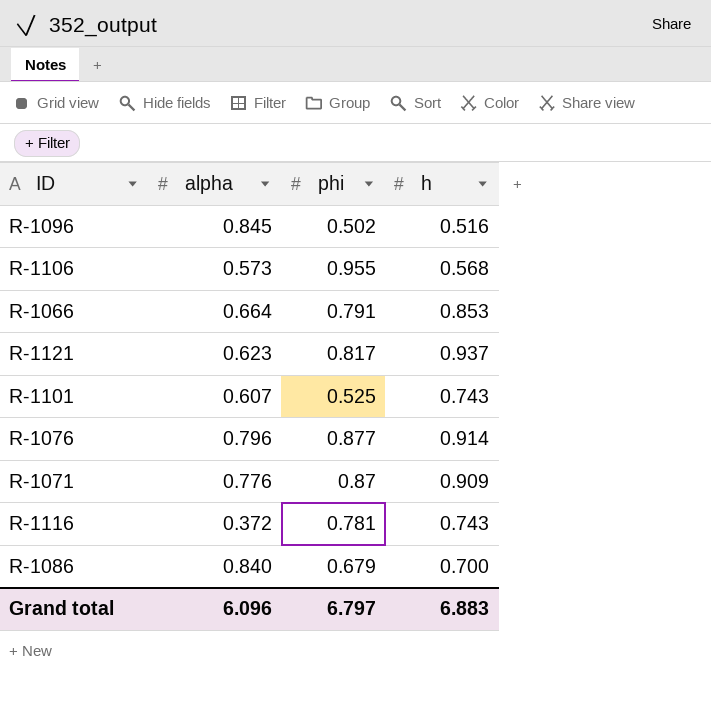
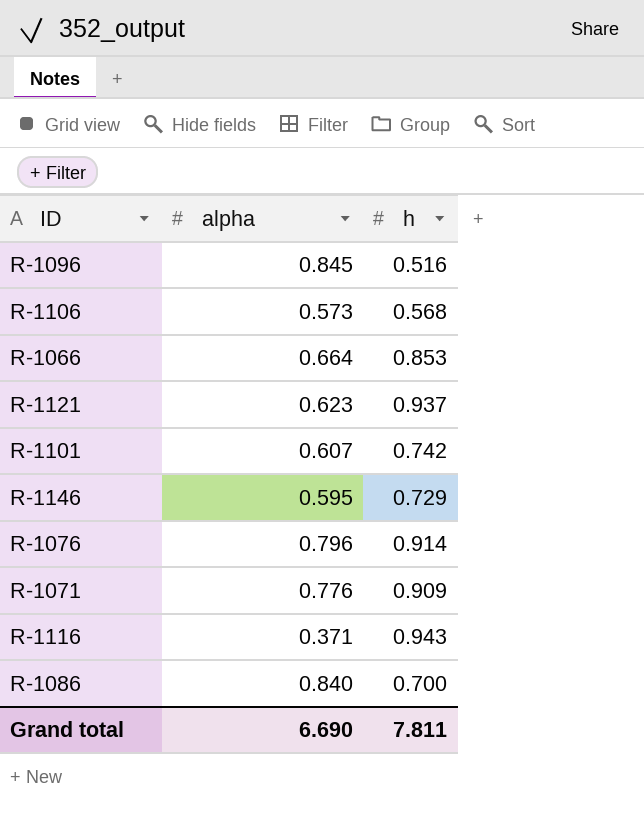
column phi | position: 3 -> none
R-1101 | h: 0.743 -> 0.742
row R-1146: none -> 0.595 | 0.729
R-1116 | alpha: 0.372 -> 0.371
R-1116 | h: 0.743 -> 0.943
Grand total | alpha: 6.096 -> 6.690
Grand total | h: 6.883 -> 7.811

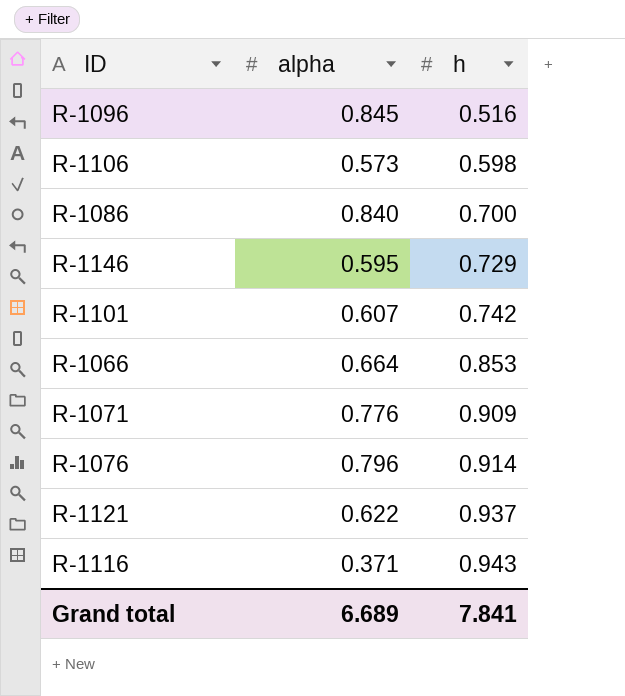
row order: none -> h ascending
R-1106 | h: 0.568 -> 0.598
R-1121 | alpha: 0.623 -> 0.622
Grand total | alpha: 6.690 -> 6.689
Grand total | h: 7.811 -> 7.841

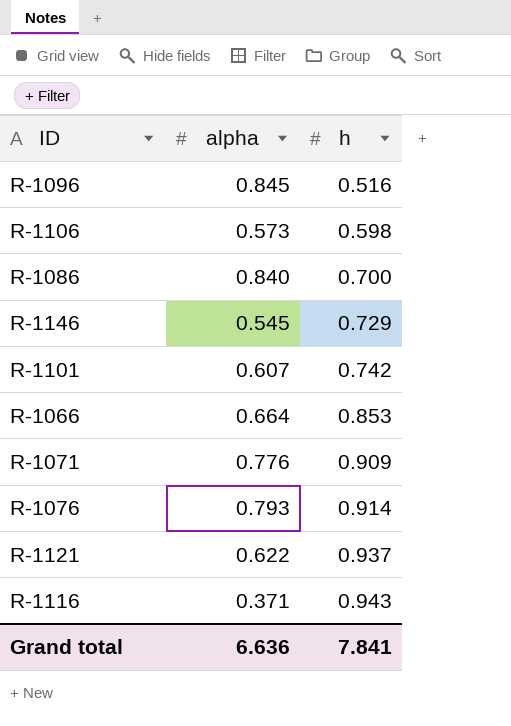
R-1146 | alpha: 0.595 -> 0.545
R-1076 | alpha: 0.796 -> 0.793
Grand total | alpha: 6.689 -> 6.636

